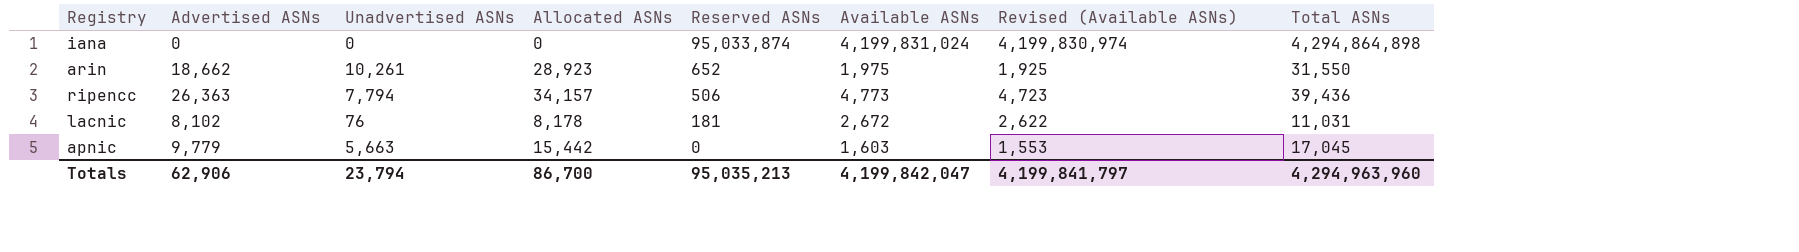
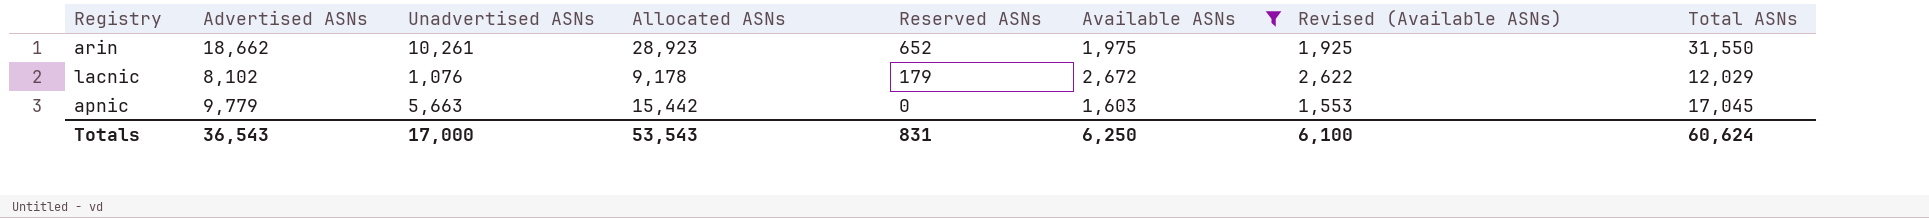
filter: none -> Available ASNs <= 2,672
lacnic | Unadvertised ASNs: 76 -> 1,076
lacnic | Allocated ASNs: 8,178 -> 9,178
lacnic | Reserved ASNs: 181 -> 179
lacnic | Total ASNs: 11,031 -> 12,029
Totals | Advertised ASNs: 62,906 -> 36,543
Totals | Unadvertised ASNs: 23,794 -> 17,000
Totals | Allocated ASNs: 86,700 -> 53,543
Totals | Reserved ASNs: 95,035,213 -> 831
Totals | Available ASNs: 4,199,842,047 -> 6,250
Totals | Revised (Available ASNs): 4,199,841,797 -> 6,100
Totals | Total ASNs: 4,294,963,960 -> 60,624

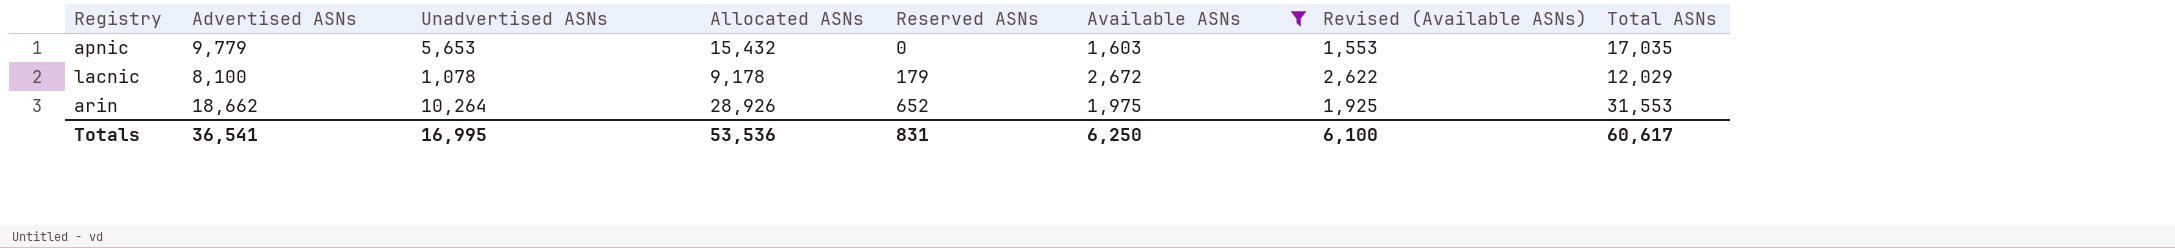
row order: Reserved ASNs descending -> Reserved ASNs ascending
apnic | Unadvertised ASNs: 5,663 -> 5,653
apnic | Allocated ASNs: 15,442 -> 15,432
apnic | Total ASNs: 17,045 -> 17,035
lacnic | Advertised ASNs: 8,102 -> 8,100
lacnic | Unadvertised ASNs: 1,076 -> 1,078
arin | Unadvertised ASNs: 10,261 -> 10,264
arin | Allocated ASNs: 28,923 -> 28,926
arin | Total ASNs: 31,550 -> 31,553
Totals | Advertised ASNs: 36,543 -> 36,541
Totals | Unadvertised ASNs: 17,000 -> 16,995
Totals | Allocated ASNs: 53,543 -> 53,536
Totals | Total ASNs: 60,624 -> 60,617

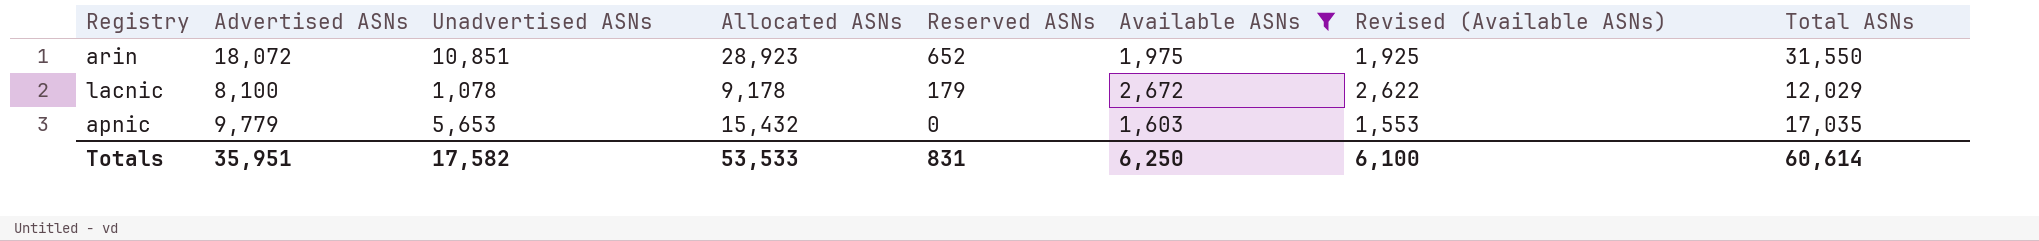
row order: Reserved ASNs ascending -> Reserved ASNs descending
arin | Advertised ASNs: 18,662 -> 18,072
arin | Unadvertised ASNs: 10,264 -> 10,851
arin | Allocated ASNs: 28,926 -> 28,923
arin | Total ASNs: 31,553 -> 31,550
Totals | Advertised ASNs: 36,541 -> 35,951
Totals | Unadvertised ASNs: 16,995 -> 17,582
Totals | Allocated ASNs: 53,536 -> 53,533
Totals | Total ASNs: 60,617 -> 60,614

